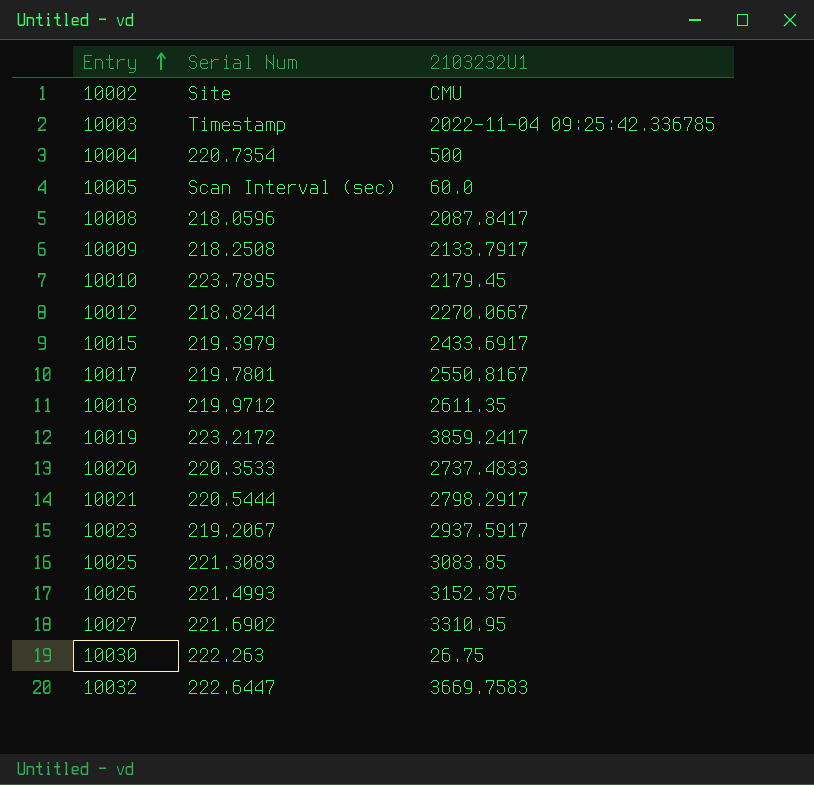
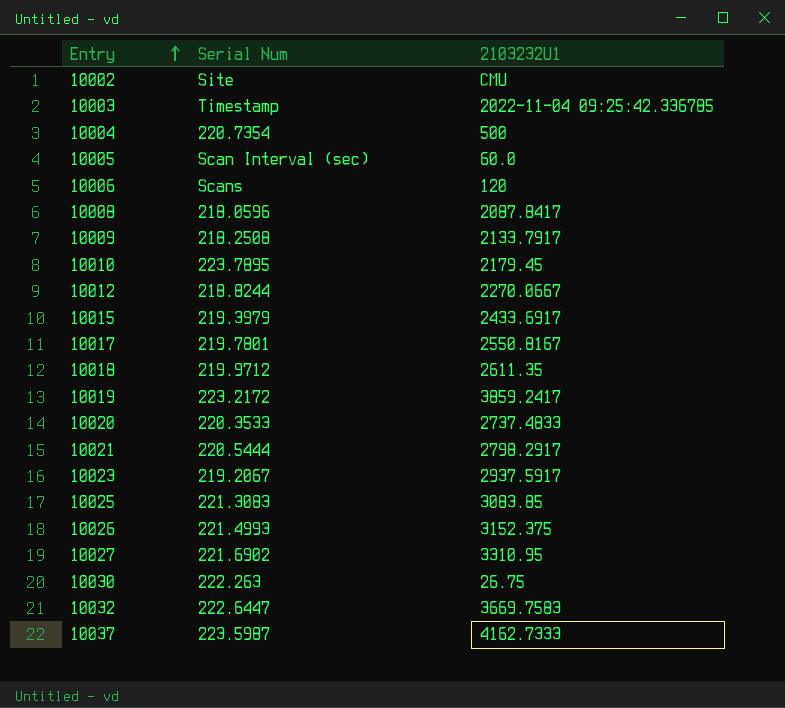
row 10006: none -> Scans | 120
row 10037: none -> 223.5987 | 4162.7333

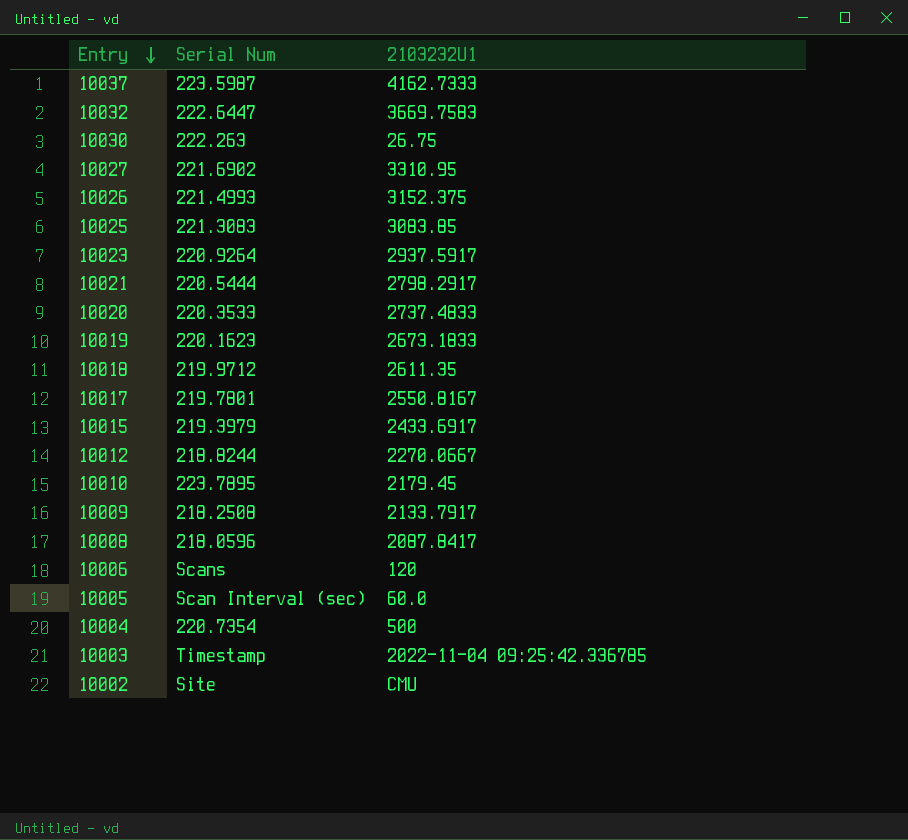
row order: Entry ascending -> Entry descending
10023 | Serial Num: 219.2067 -> 220.9264
10019 | Serial Num: 223.2172 -> 220.1623
10019 | 2103232U1: 3859.2417 -> 2673.1833

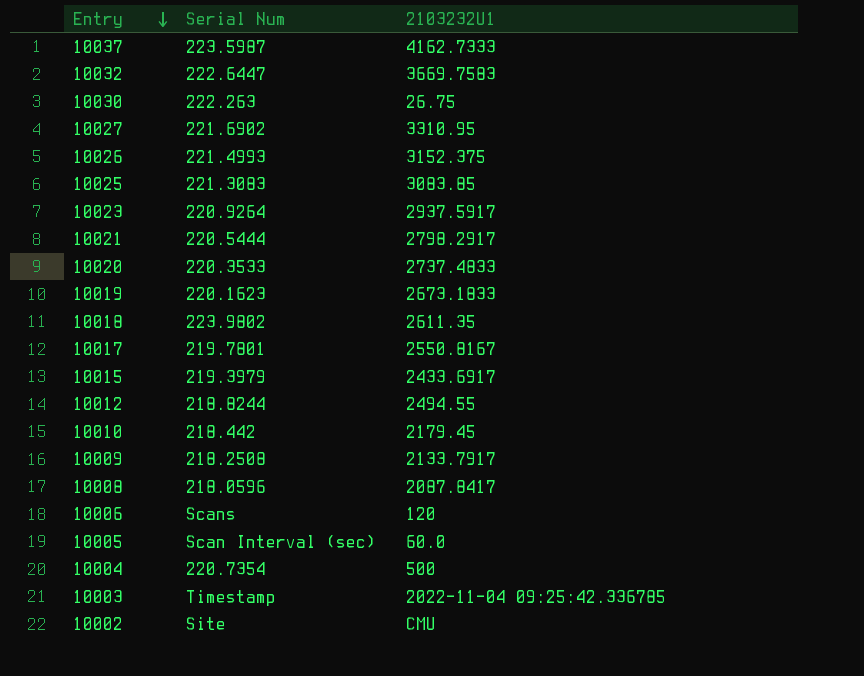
10018 | Serial Num: 219.9712 -> 223.9802
10012 | 2103232U1: 2270.0667 -> 2494.55
10010 | Serial Num: 223.7895 -> 218.442

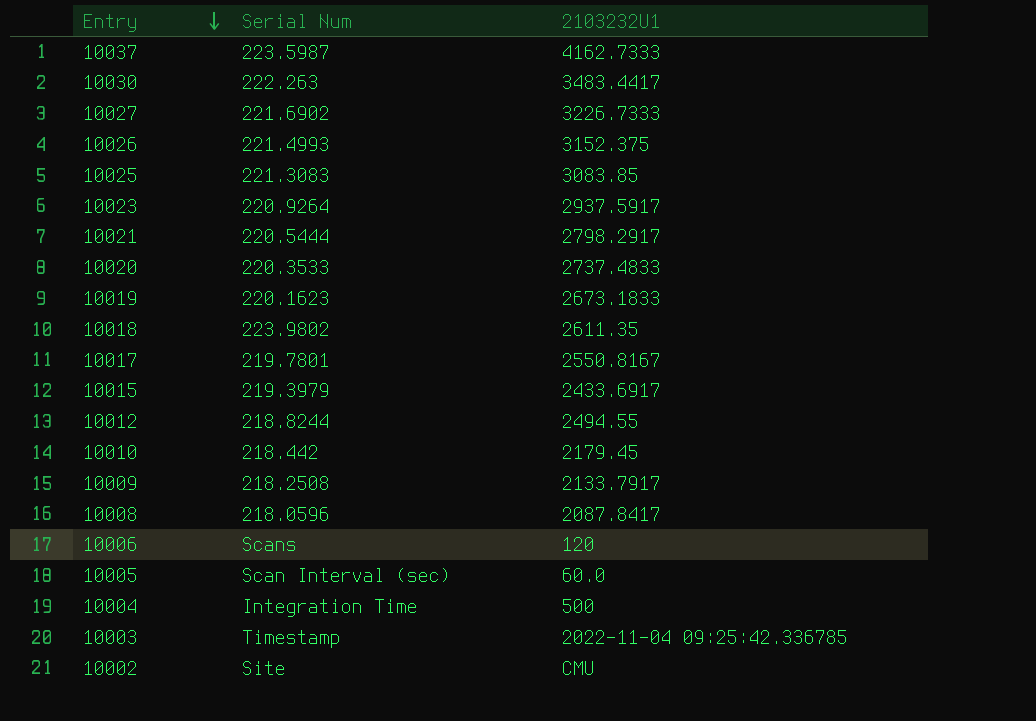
row 10032: 222.6447 | 3669.7583 -> none
10030 | 2103232U1: 26.75 -> 3483.4417
10027 | 2103232U1: 3310.95 -> 3226.7333
10004 | Serial Num: 220.7354 -> Integration Time

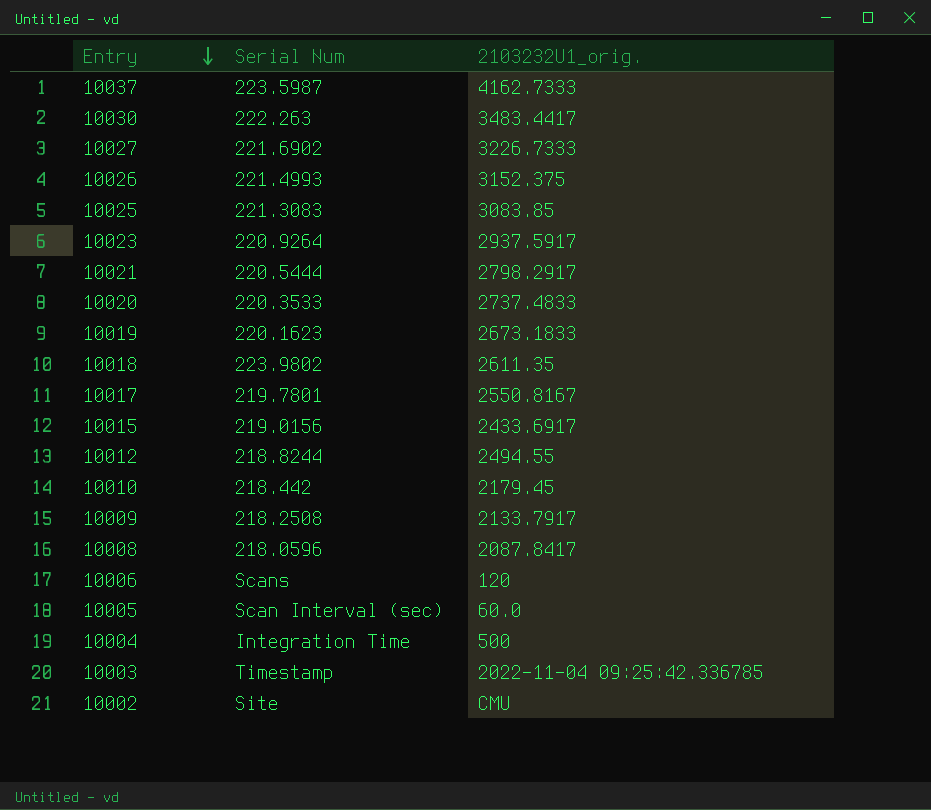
column name: 2103232U1 -> 2103232U1_orig.
10015 | Serial Num: 219.3979 -> 219.0156

